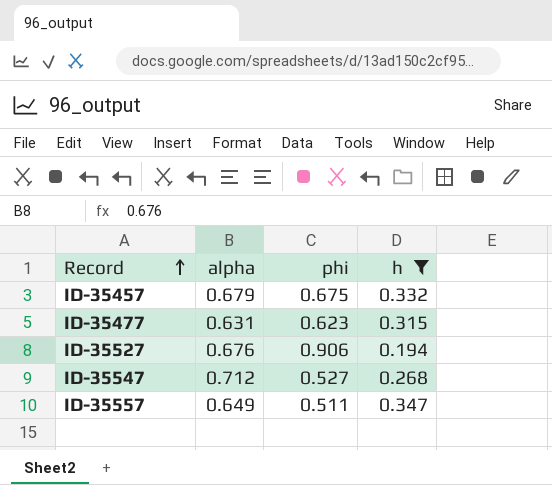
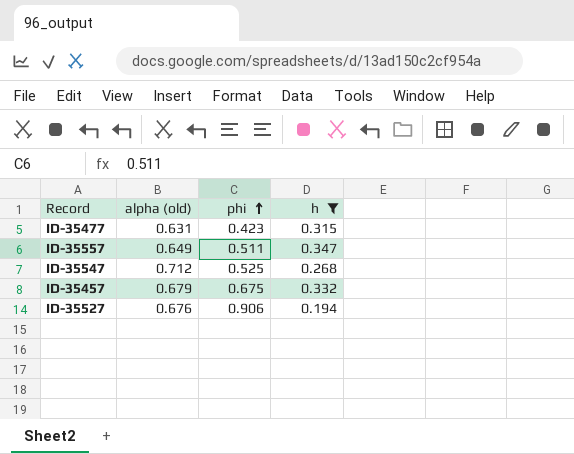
row order: Record ascending -> phi ascending
column name: alpha -> alpha (old)
ID-35477 | phi: 0.623 -> 0.423
ID-35547 | phi: 0.527 -> 0.525

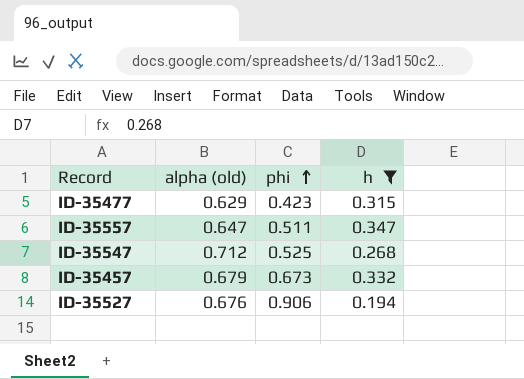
ID-35477 | alpha (old): 0.631 -> 0.629
ID-35557 | alpha (old): 0.649 -> 0.647
ID-35457 | phi: 0.675 -> 0.673

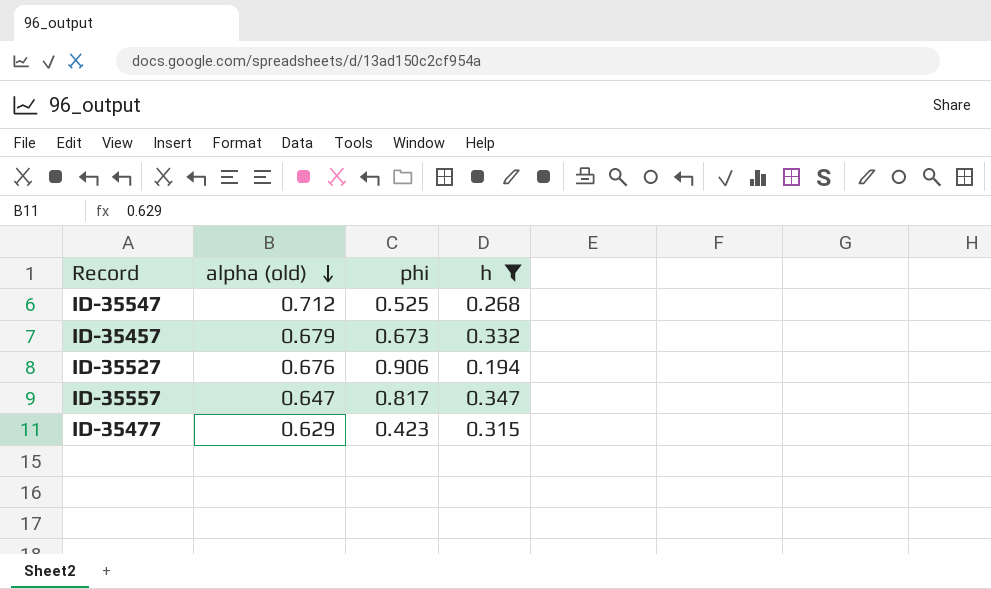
row order: phi ascending -> alpha (old) descending
ID-35557 | phi: 0.511 -> 0.817

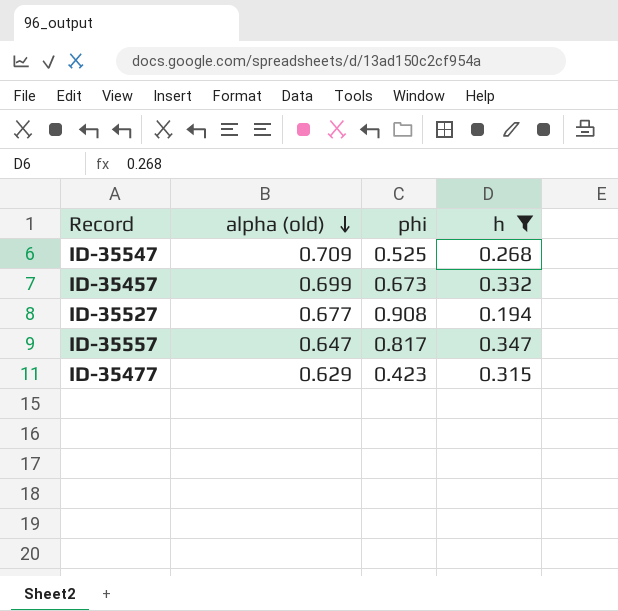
ID-35547 | alpha (old): 0.712 -> 0.709
ID-35457 | alpha (old): 0.679 -> 0.699
ID-35527 | alpha (old): 0.676 -> 0.677
ID-35527 | phi: 0.906 -> 0.908

